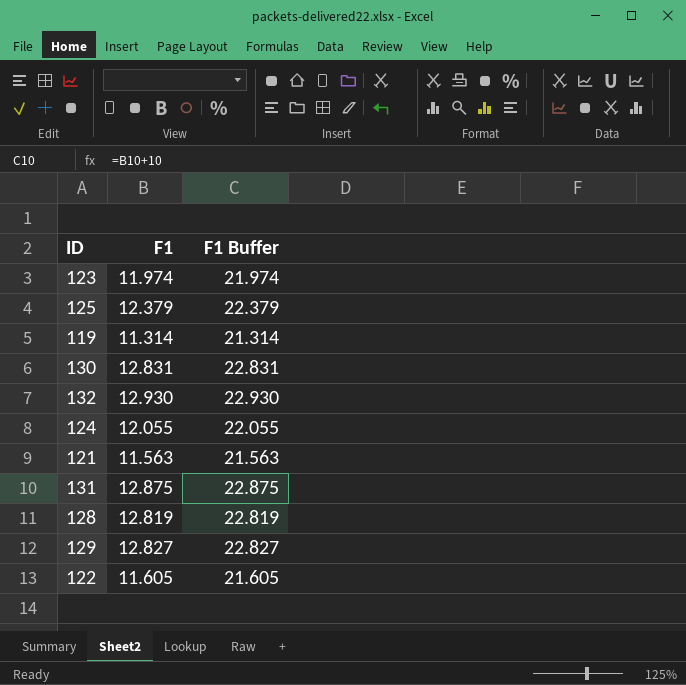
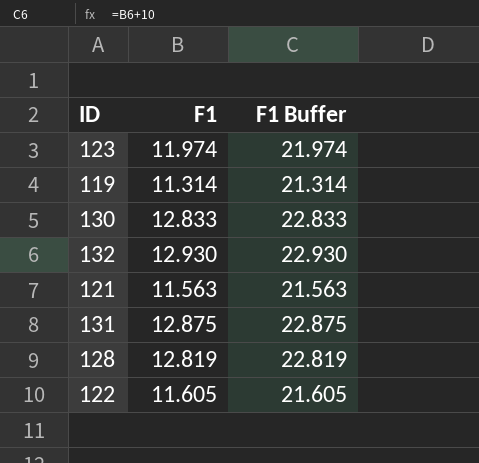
row 125: 12.379 | 22.379 -> none
row 124: 12.055 | 22.055 -> none
row 129: 12.827 | 22.827 -> none
130 | F1: 12.831 -> 12.833
130 | F1 Buffer: 22.831 -> 22.833

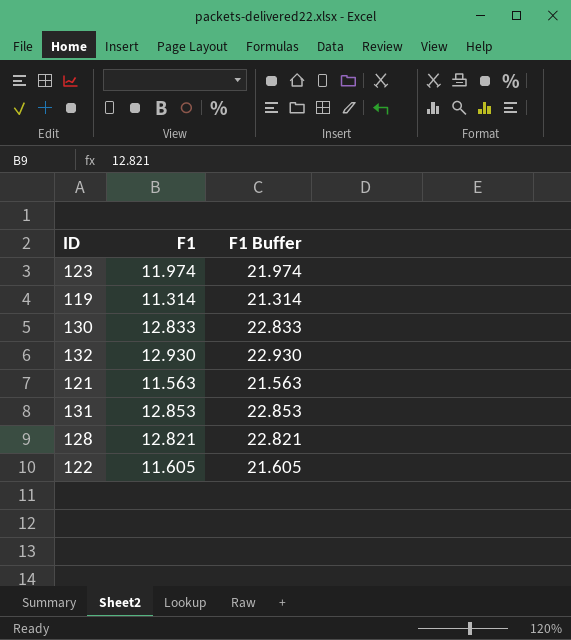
131 | F1: 12.875 -> 12.853
131 | F1 Buffer: 22.875 -> 22.853
128 | F1: 12.819 -> 12.821
128 | F1 Buffer: 22.819 -> 22.821

